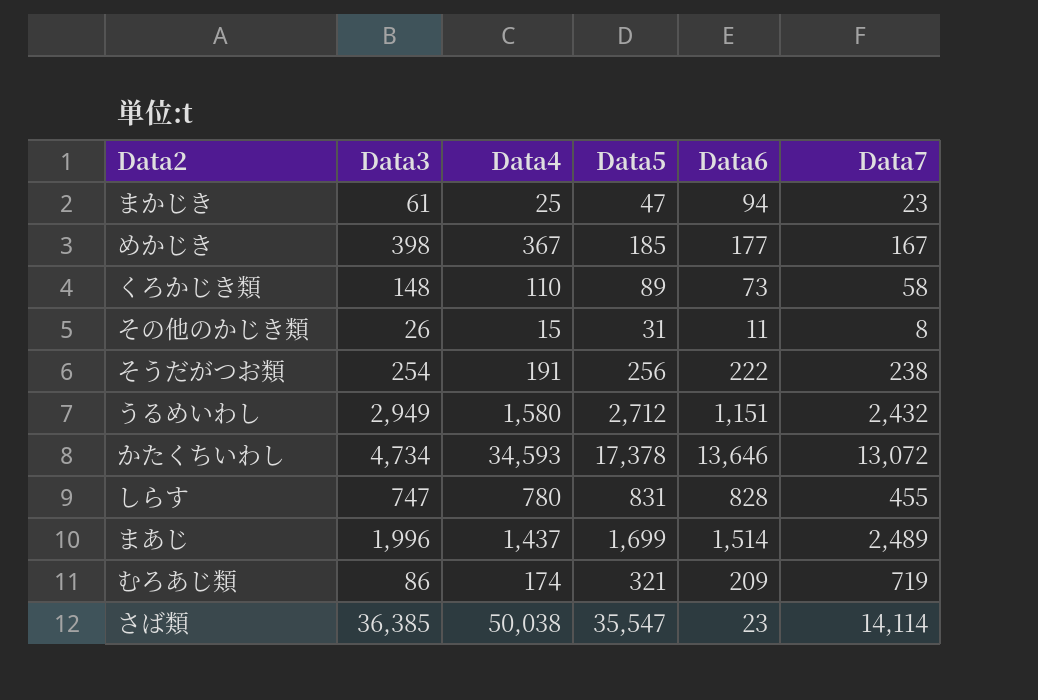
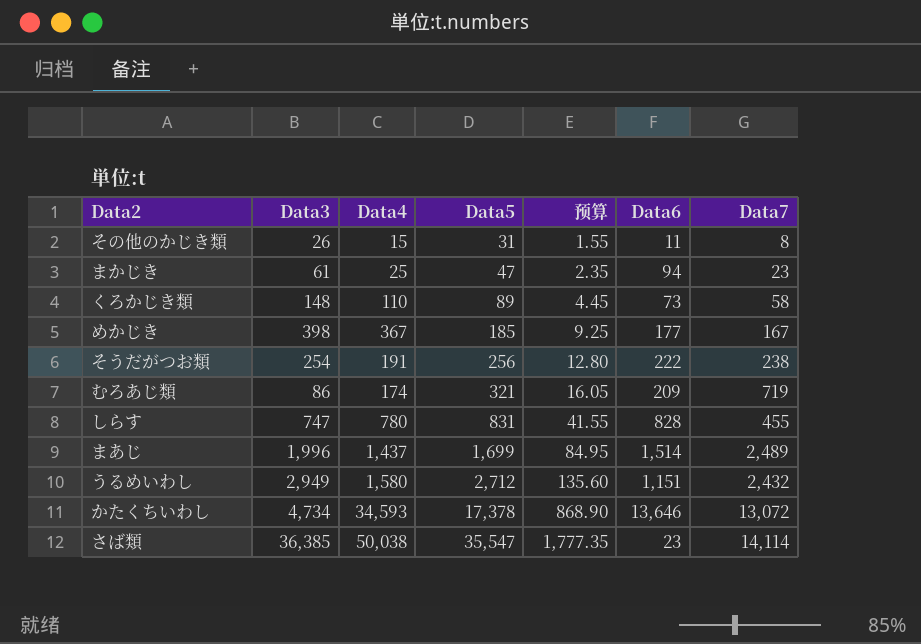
row order: none -> Data5 ascending
column 预算 | formula: none -> [Data5] * 0.05

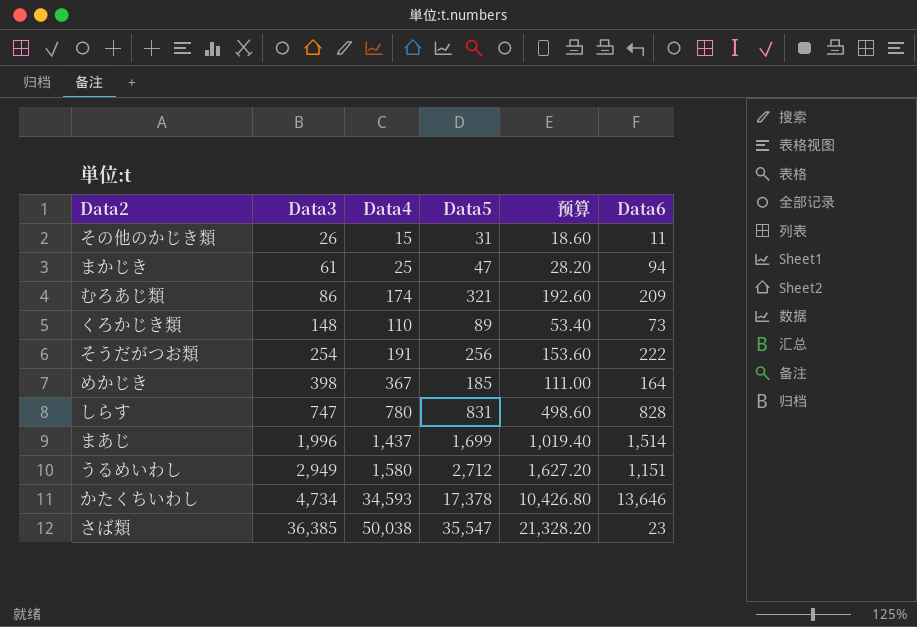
row order: Data5 ascending -> Data3 ascending
column Data7 | position: 7 -> none
column 预算 | formula: [Data5] * 0.05 -> [Data5] * 0.6
めかじき | Data6: 177 -> 164

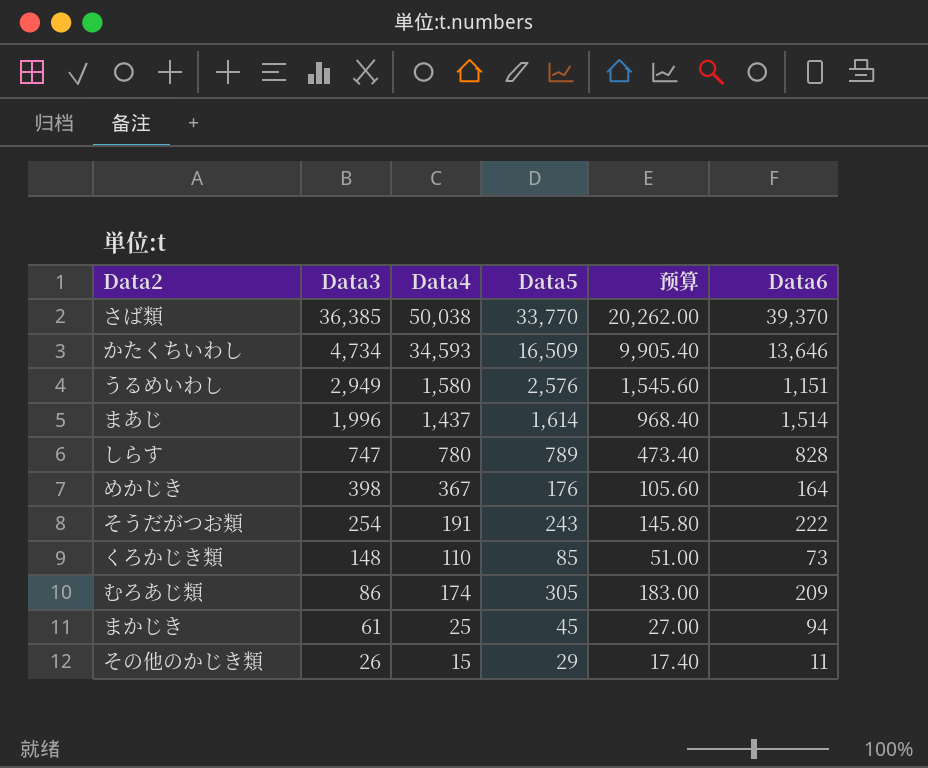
row order: Data3 ascending -> Data3 descending
さば類 | Data5: 35,547 -> 33,770
さば類 | 预算: 21,328.20 -> 20,262.00
さば類 | Data6: 23 -> 39,370
かたくちいわし | Data5: 17,378 -> 16,509
かたくちいわし | 预算: 10,426.80 -> 9,905.40
うるめいわし | Data5: 2,712 -> 2,576
うるめいわし | 预算: 1,627.20 -> 1,545.60
まあじ | Data5: 1,699 -> 1,614
まあじ | 预算: 1,019.40 -> 968.40
しらす | Data5: 831 -> 789
しらす | 预算: 498.60 -> 473.40
めかじき | Data5: 185 -> 176
めかじき | 预算: 111.00 -> 105.60
そうだがつお類 | Data5: 256 -> 243
そうだがつお類 | 预算: 153.60 -> 145.80
くろかじき類 | Data5: 89 -> 85
くろかじき類 | 预算: 53.40 -> 51.00
むろあじ類 | Data5: 321 -> 305
むろあじ類 | 预算: 192.60 -> 183.00
まかじき | Data5: 47 -> 45
まかじき | 预算: 28.20 -> 27.00
その他のかじき類 | Data5: 31 -> 29
その他のかじき類 | 预算: 18.60 -> 17.40

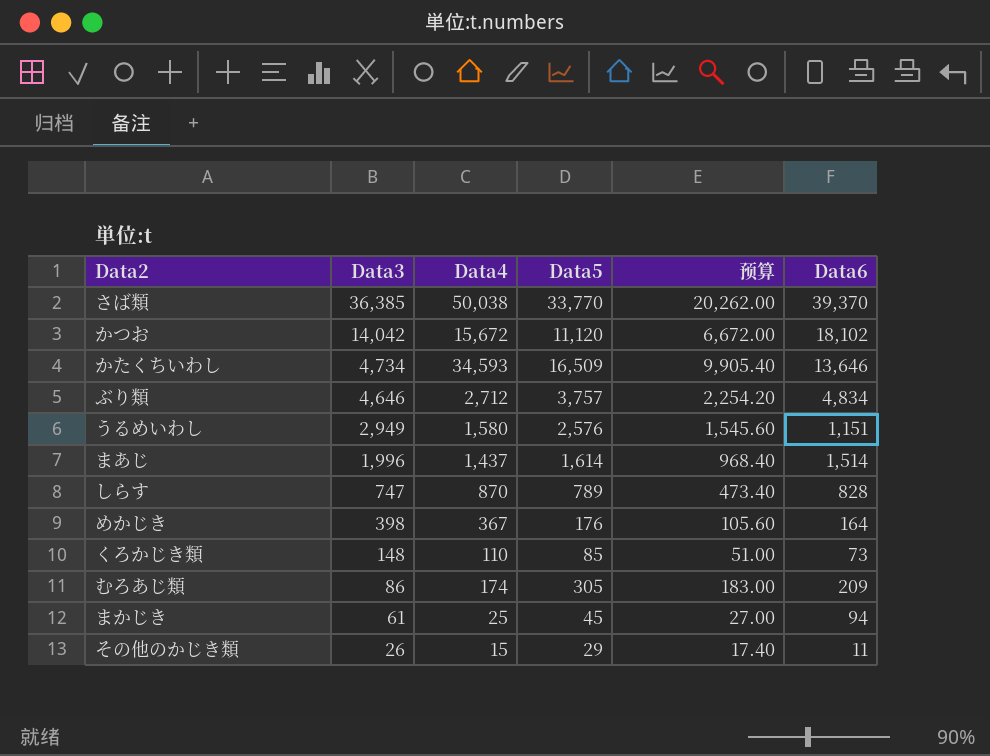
row そうだがつお類: 254 | 191 | 243 | 145.80 | 222 -> none
row かつお: none -> 14,042 | 15,672 | 11,120 | 6,672.00 | 18,102
row ぶり類: none -> 4,646 | 2,712 | 3,757 | 2,254.20 | 4,834
しらす | Data4: 780 -> 870

